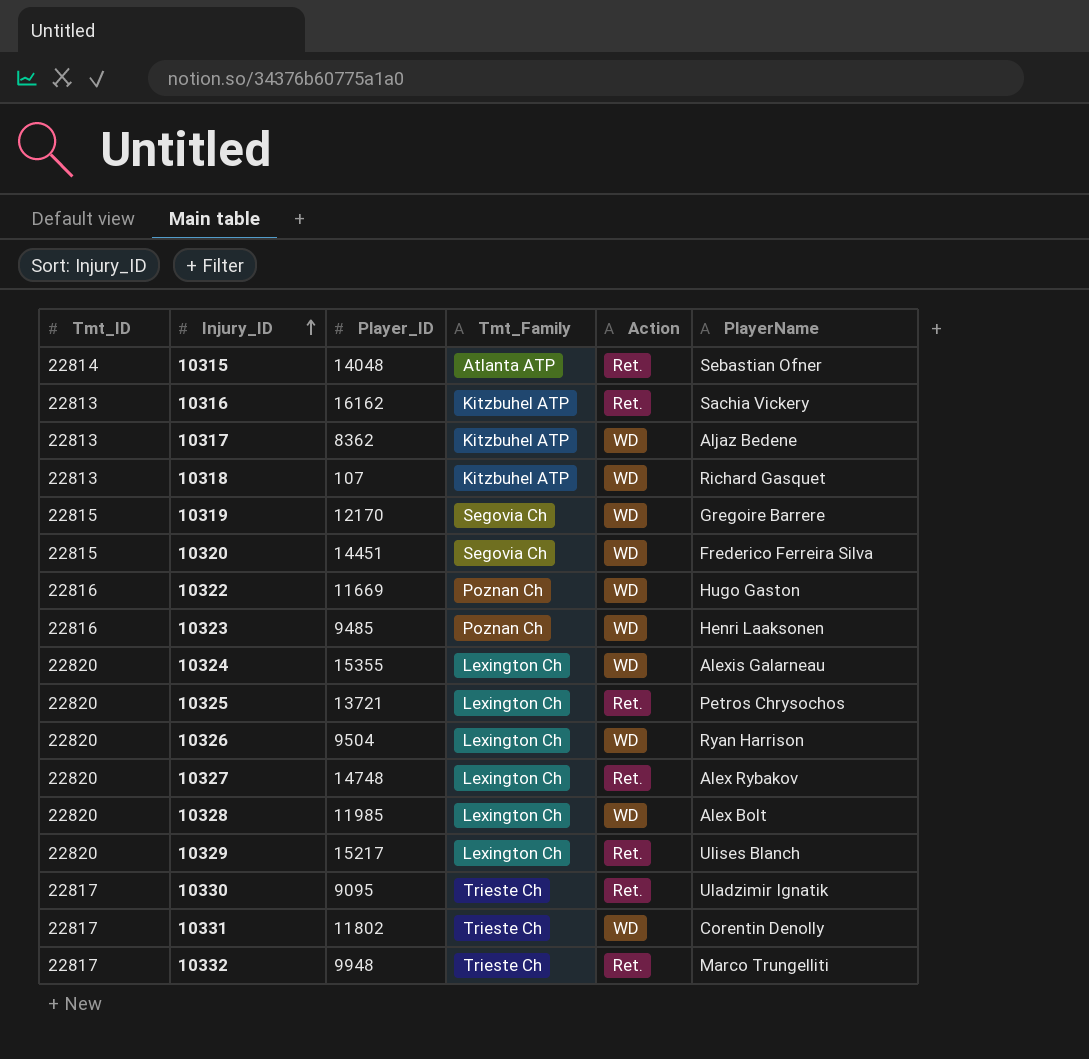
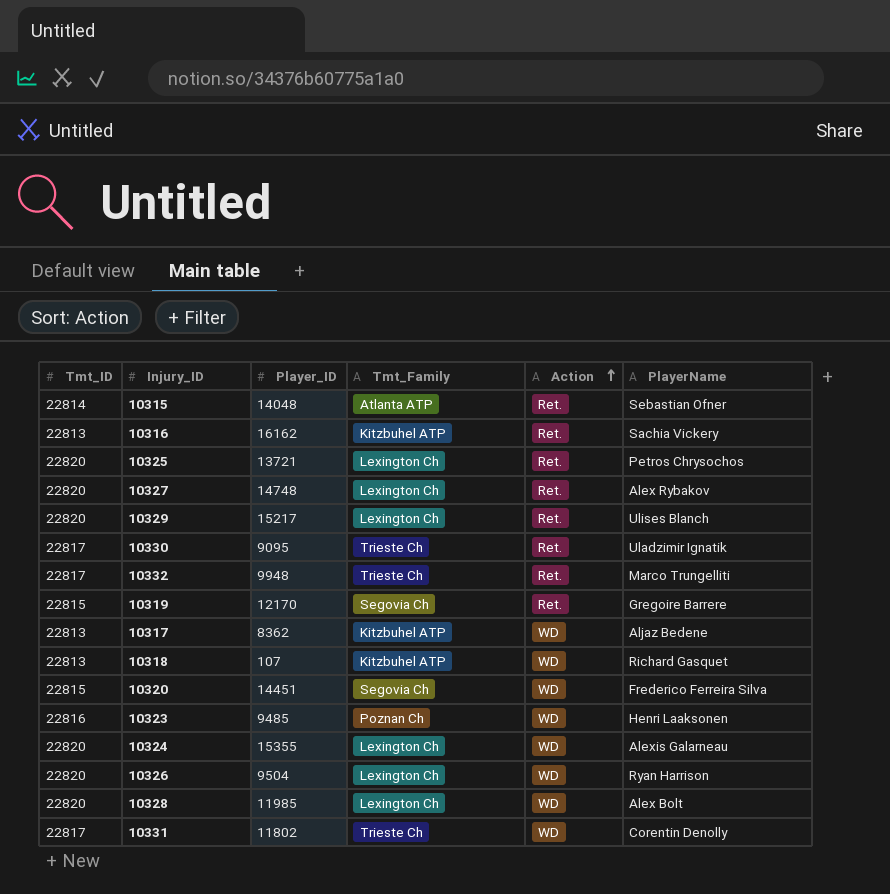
row order: Injury_ID ascending -> Action ascending
row 10322: 22816 | 11669 | Poznan Ch | WD | Hugo Gaston -> none
10319 | Action: WD -> Ret.

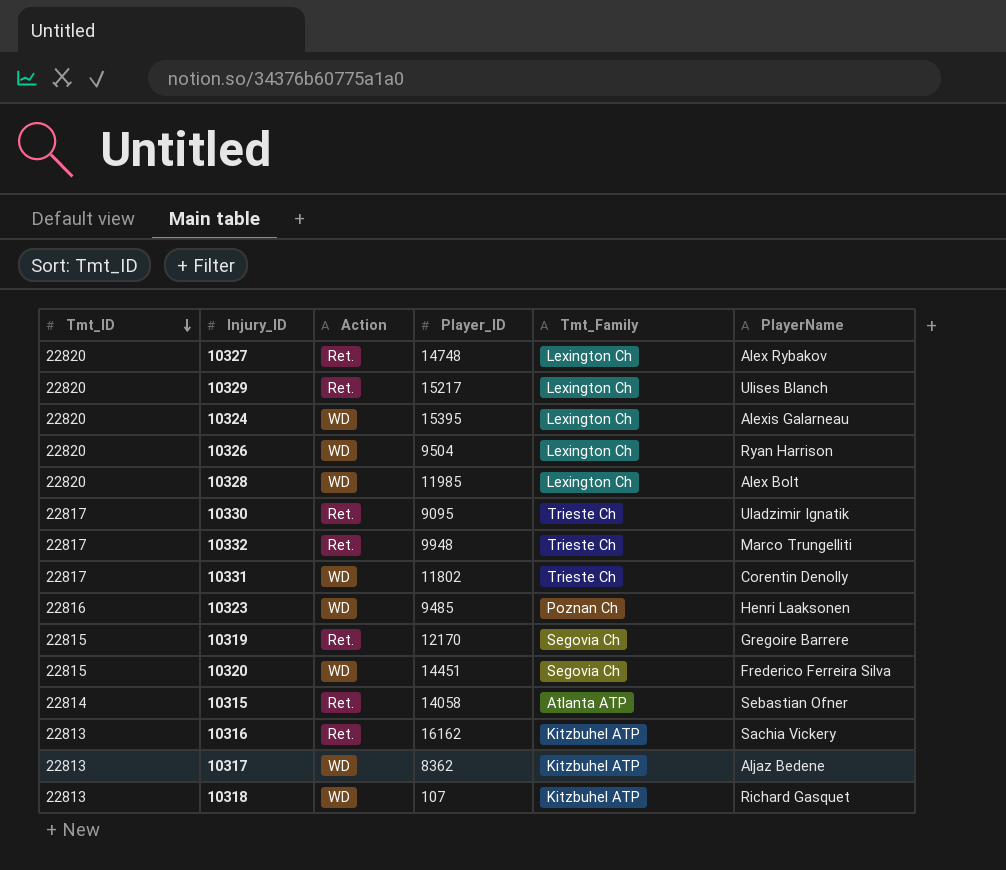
row order: Action ascending -> Tmt_ID descending
column Action | position: 5 -> 3
row 10325: 22820 | 13721 | Lexington Ch | Ret. | Petros Chrysochos -> none
10324 | Player_ID: 15355 -> 15395
10315 | Player_ID: 14048 -> 14058

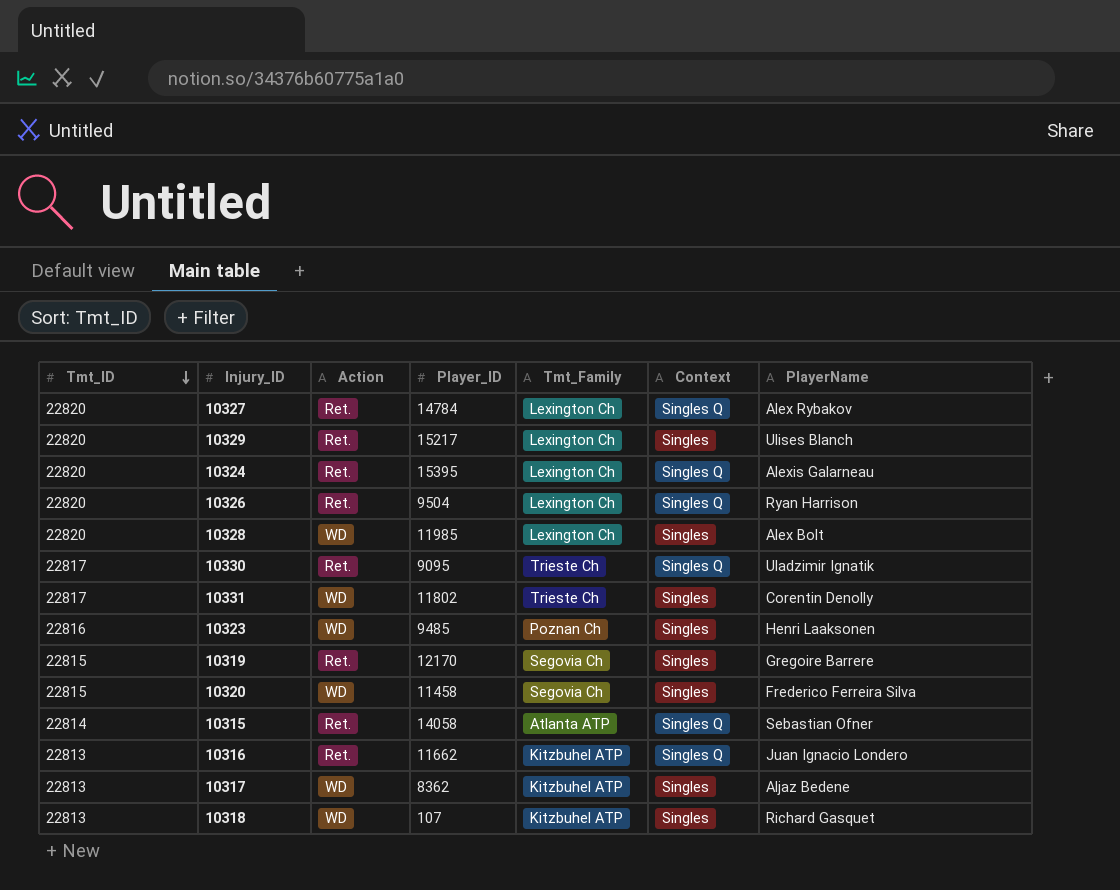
column Context | position: none -> 6
row 10332: 22817 | Ret. | 9948 | Trieste Ch | Marco Trungelliti -> none
10327 | Player_ID: 14748 -> 14784
10324 | Action: WD -> Ret.
10326 | Action: WD -> Ret.
10320 | Player_ID: 14451 -> 11458
10316 | Player_ID: 16162 -> 11662
10316 | PlayerName: Sachia Vickery -> Juan Ignacio Londero

